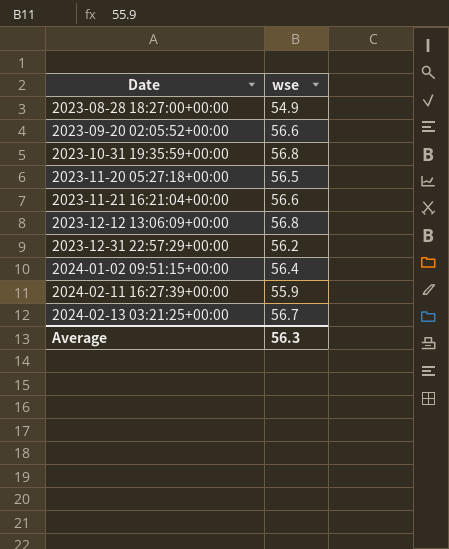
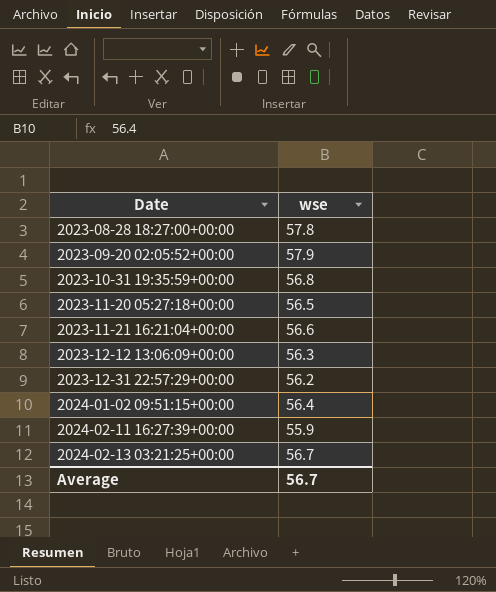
2023-08-28 18:27:00+00:00 | wse: 54.9 -> 57.8
2023-09-20 02:05:52+00:00 | wse: 56.6 -> 57.9
2023-12-12 13:06:09+00:00 | wse: 56.8 -> 56.3
Average | wse: 56.3 -> 56.7

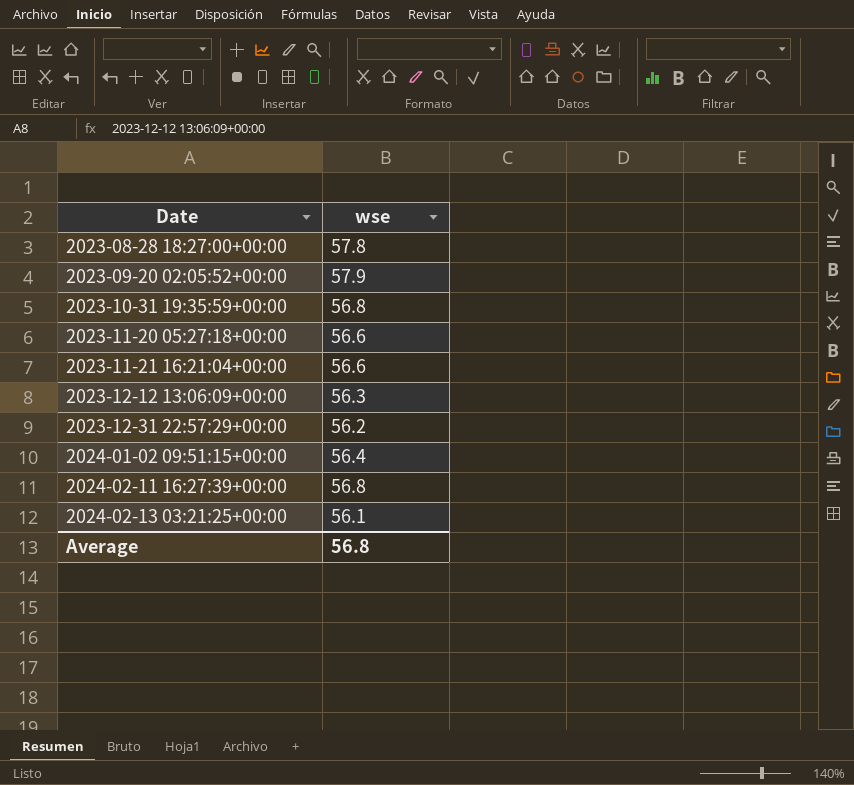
2023-11-20 05:27:18+00:00 | wse: 56.5 -> 56.6
2024-02-11 16:27:39+00:00 | wse: 55.9 -> 56.8
2024-02-13 03:21:25+00:00 | wse: 56.7 -> 56.1
Average | wse: 56.7 -> 56.8

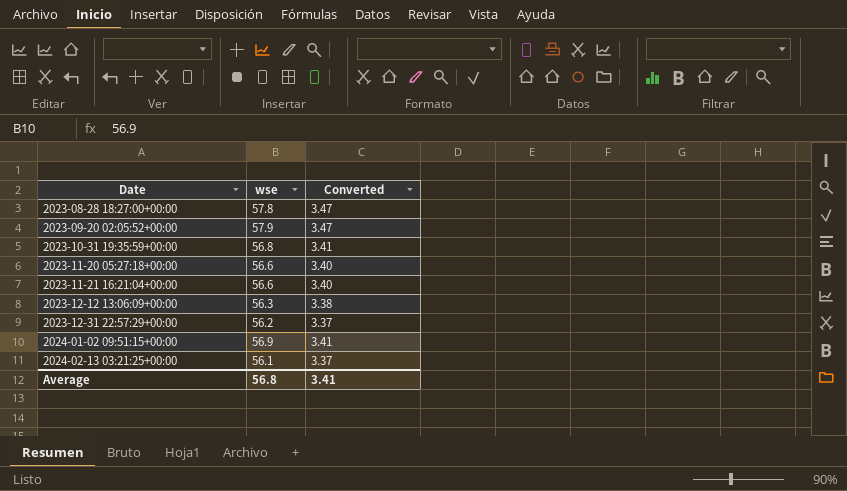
column Converted | formula: none -> [wse] * 0.06
row 2024-02-11 16:27:39+00:00: 56.8 -> none
2024-01-02 09:51:15+00:00 | wse: 56.4 -> 56.9

